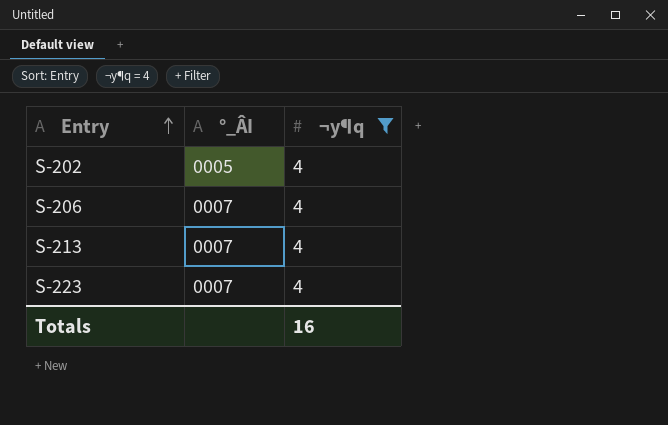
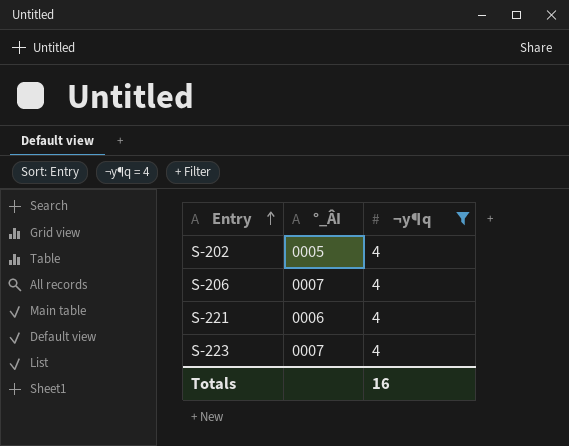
row S-213: 0007 | 4 -> none
row S-221: none -> 0006 | 4

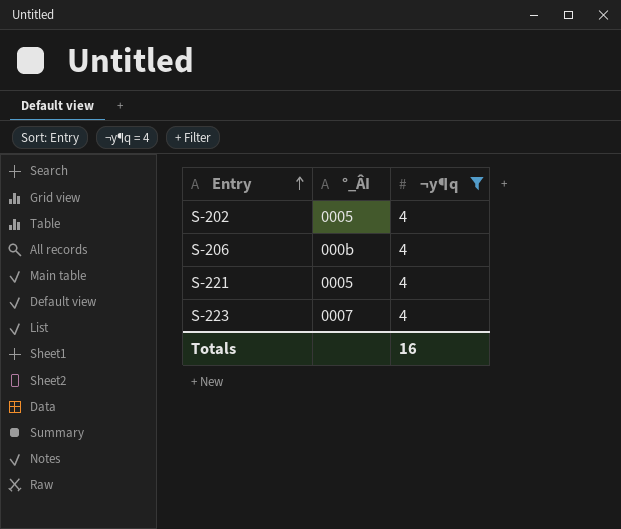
S-206 | °_ÂI: 0007 -> 000b
S-221 | °_ÂI: 0006 -> 0005

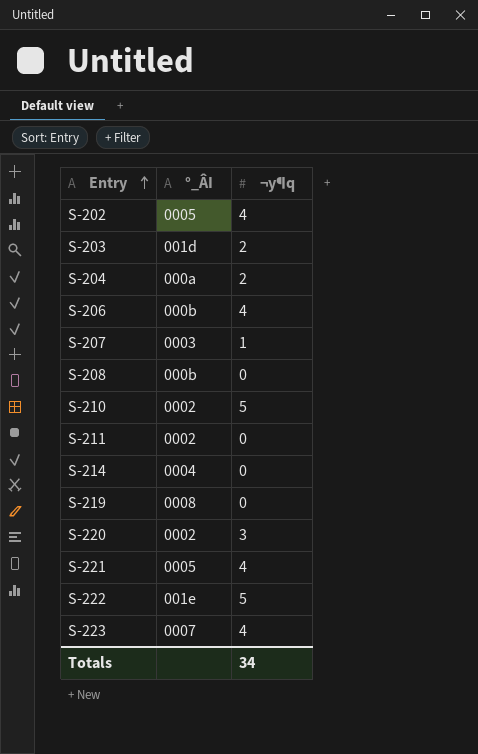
filter: ¬y¶q = 4 -> none
Totals | ¬y¶q: 16 -> 34

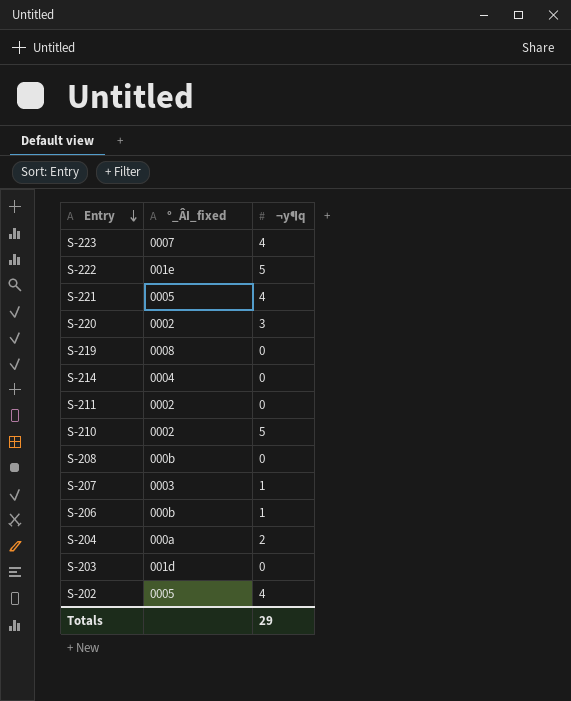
row order: Entry ascending -> Entry descending
column name: °_ÂI -> °_ÂI_fixed
S-206 | ¬y¶q: 4 -> 1
S-203 | ¬y¶q: 2 -> 0
Totals | ¬y¶q: 34 -> 29

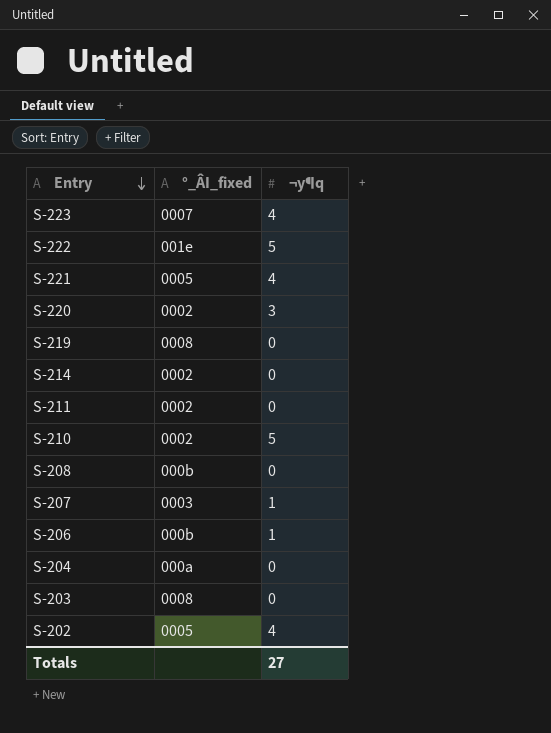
S-214 | °_ÂI_fixed: 0004 -> 0002
S-204 | ¬y¶q: 2 -> 0
S-203 | °_ÂI_fixed: 001d -> 0008
Totals | ¬y¶q: 29 -> 27

